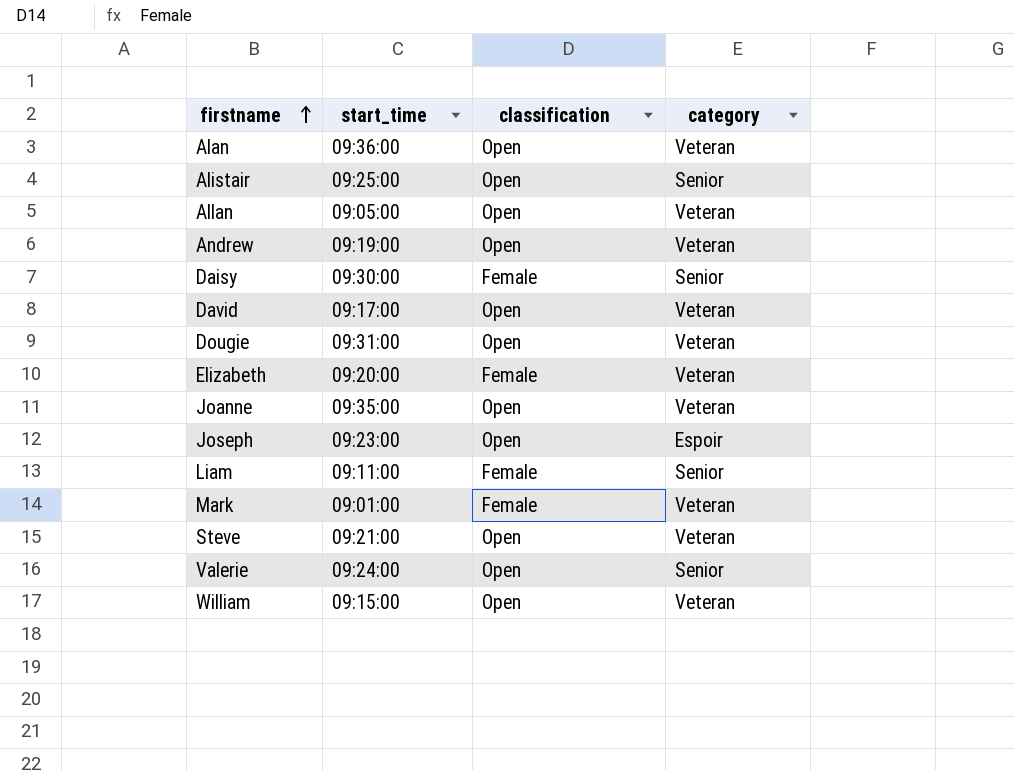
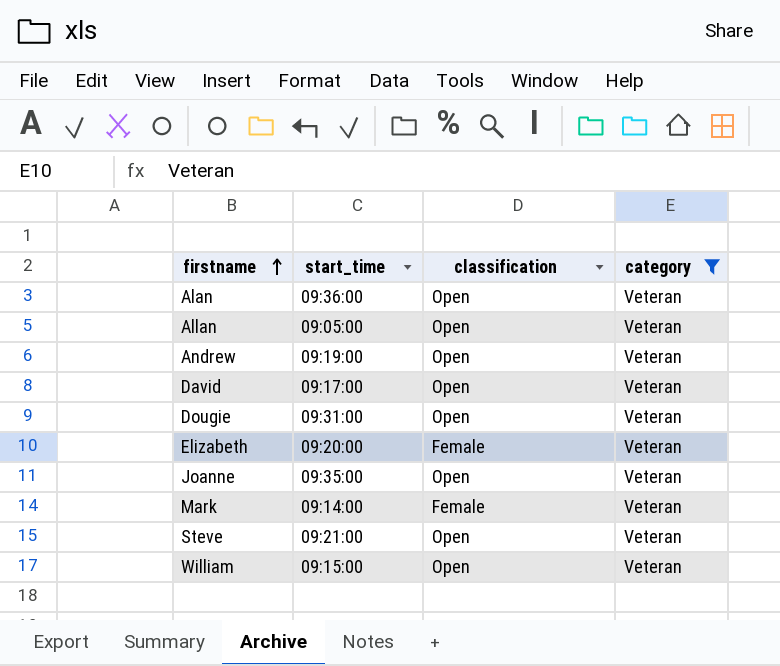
filter: none -> category = Veteran
Mark | start_time: 09:01:00 -> 09:14:00

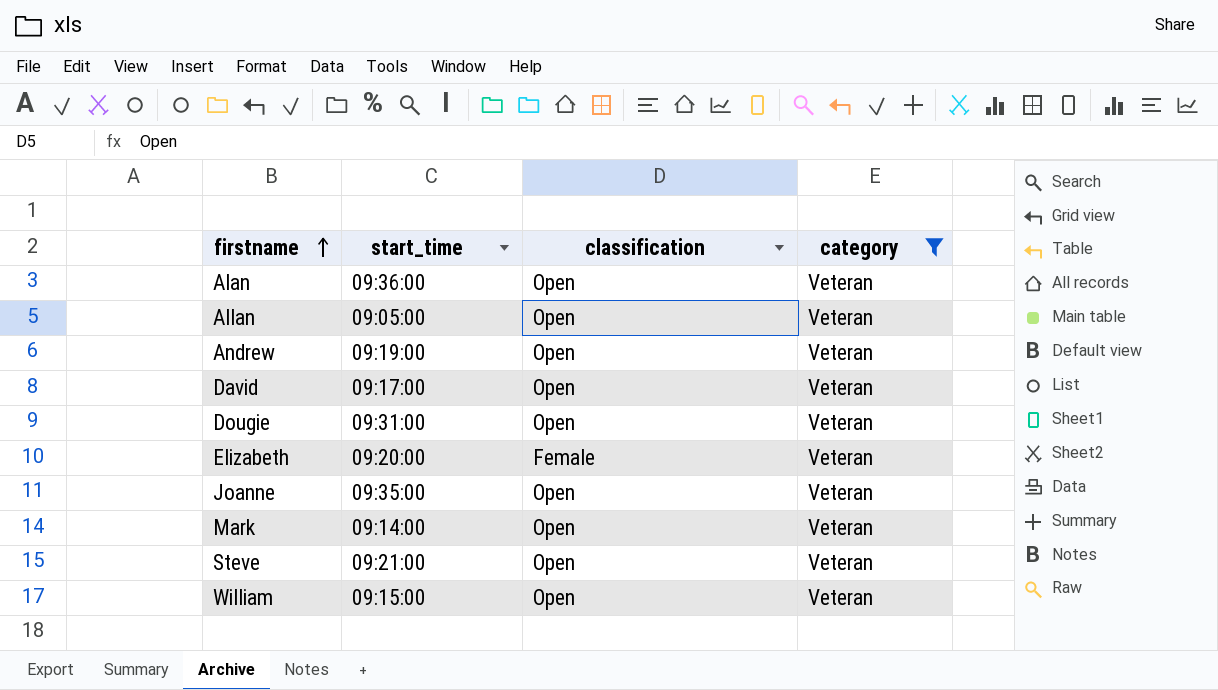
Mark | classification: Female -> Open

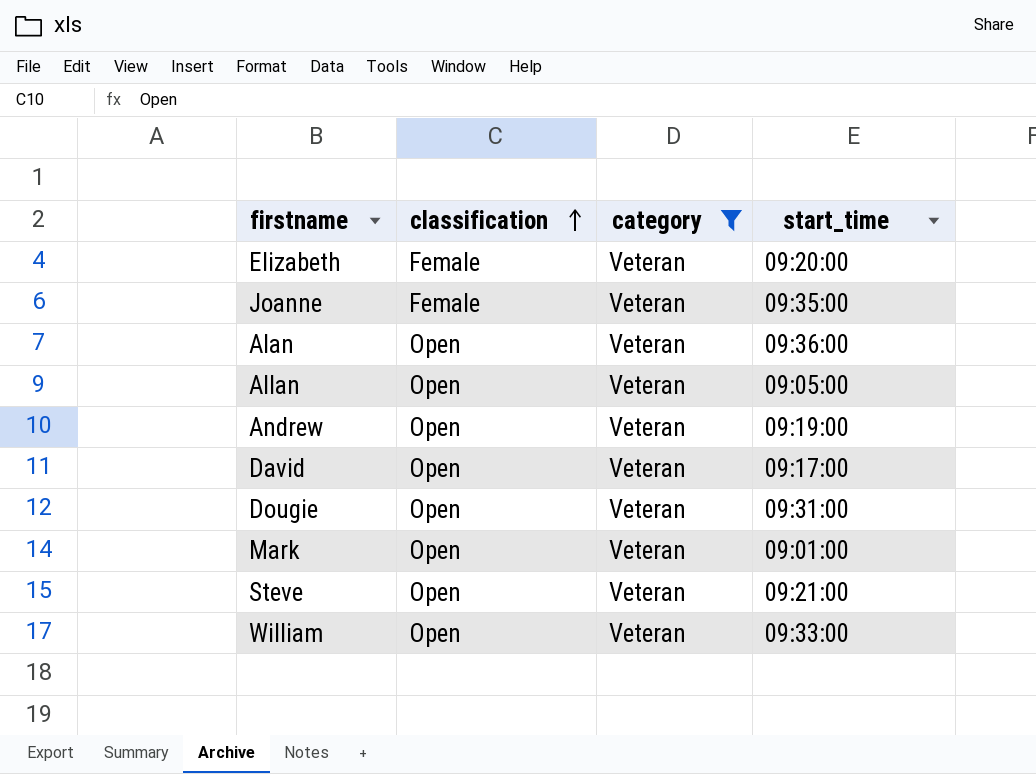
row order: firstname ascending -> classification ascending
column start_time | position: 2 -> 4
Joanne | classification: Open -> Female
Mark | start_time: 09:14:00 -> 09:01:00
William | start_time: 09:15:00 -> 09:33:00

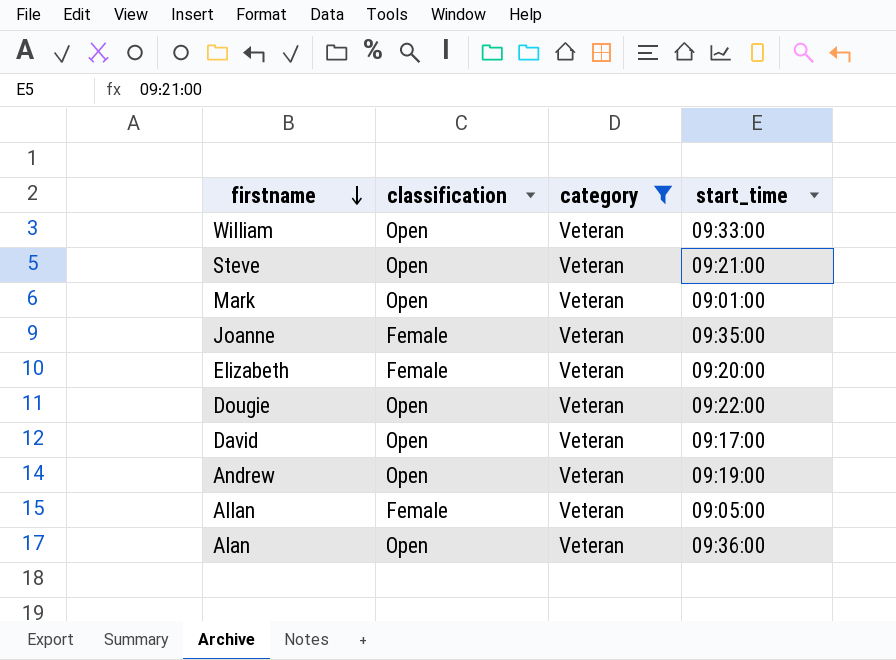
row order: classification ascending -> firstname descending
Dougie | start_time: 09:31:00 -> 09:22:00
Allan | classification: Open -> Female

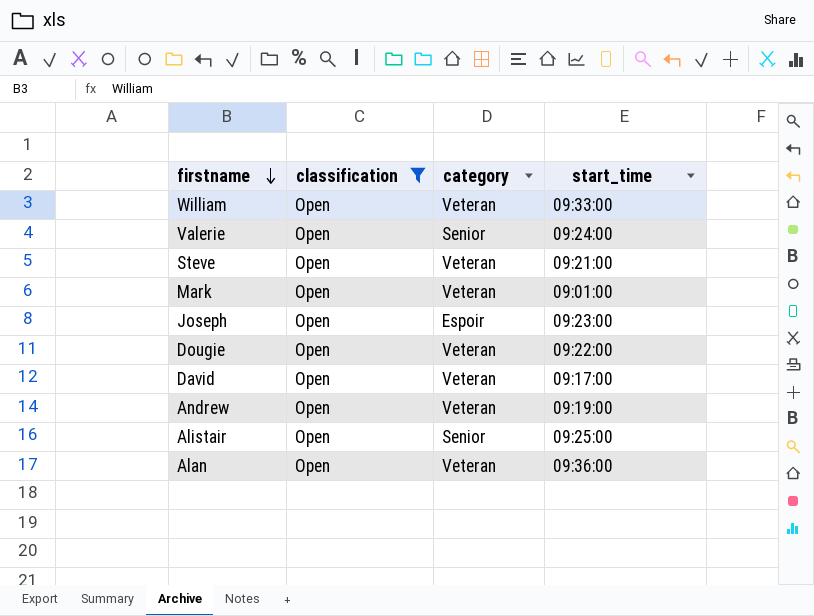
filter: category = Veteran -> classification = Open

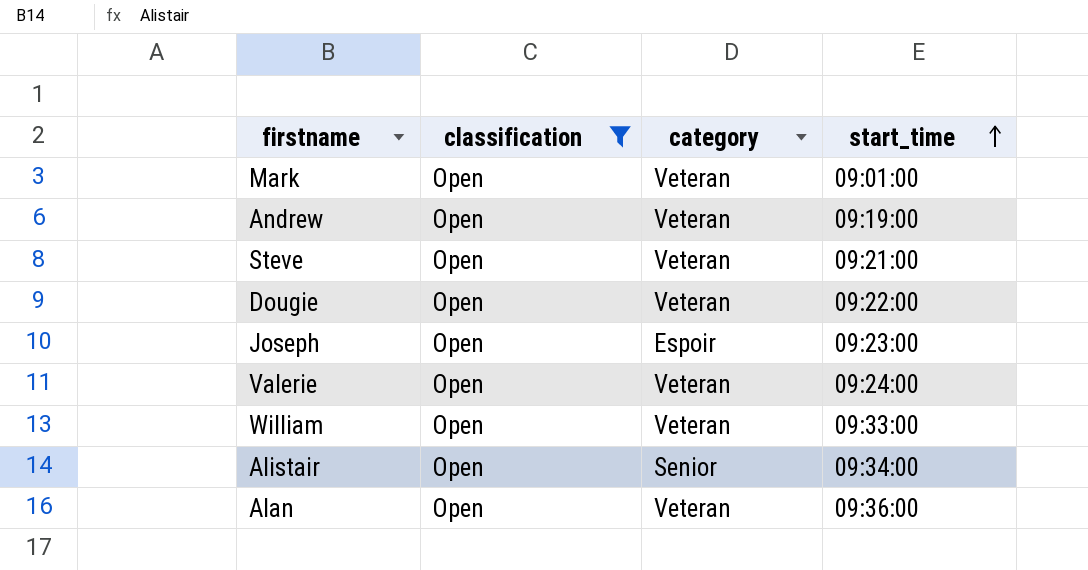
row order: firstname descending -> start_time ascending
row David: Open | Veteran | 09:17:00 -> none
Valerie | category: Senior -> Veteran
Alistair | start_time: 09:25:00 -> 09:34:00

